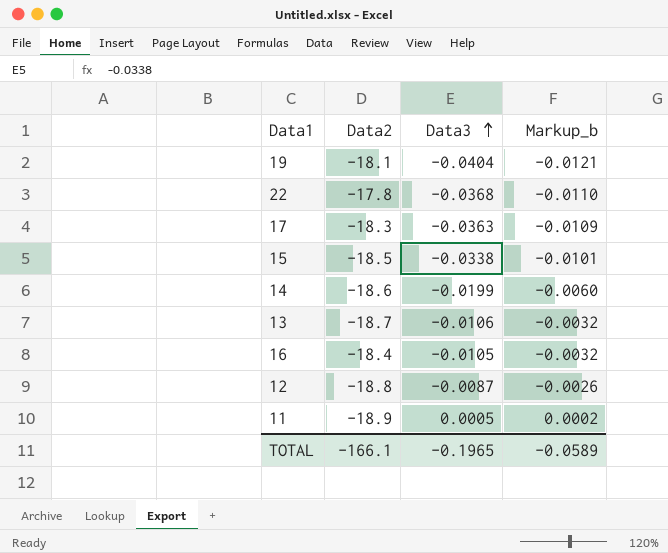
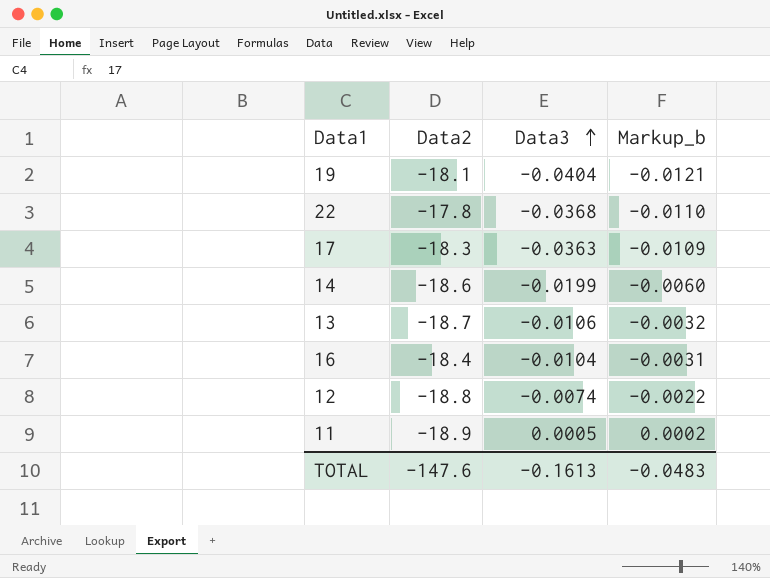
row 15: -18.5 | -0.0338 | -0.0101 -> none
16 | Data3: -0.0105 -> -0.0104
16 | Markup_b: -0.0032 -> -0.0031
12 | Data3: -0.0087 -> -0.0074
12 | Markup_b: -0.0026 -> -0.0022
TOTAL | Data2: -166.1 -> -147.6
TOTAL | Data3: -0.1965 -> -0.1613
TOTAL | Markup_b: -0.0589 -> -0.0483

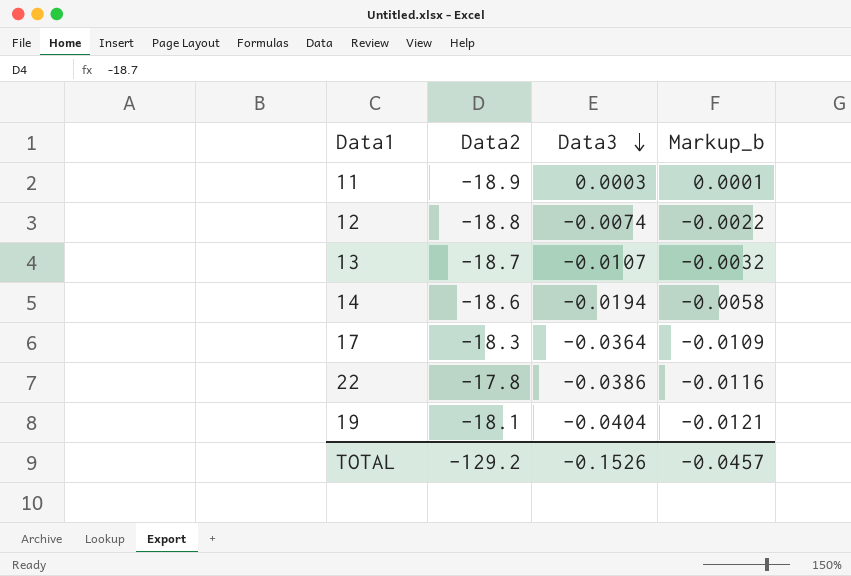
row order: Data3 ascending -> Data3 descending
row 16: -18.4 | -0.0104 | -0.0031 -> none
11 | Data3: 0.0005 -> 0.0003
11 | Markup_b: 0.0002 -> 0.0001
13 | Data3: -0.0106 -> -0.0107
14 | Data3: -0.0199 -> -0.0194
14 | Markup_b: -0.0060 -> -0.0058
17 | Data3: -0.0363 -> -0.0364
22 | Data3: -0.0368 -> -0.0386
22 | Markup_b: -0.0110 -> -0.0116
TOTAL | Data2: -147.6 -> -129.2
TOTAL | Data3: -0.1613 -> -0.1526
TOTAL | Markup_b: -0.0483 -> -0.0457

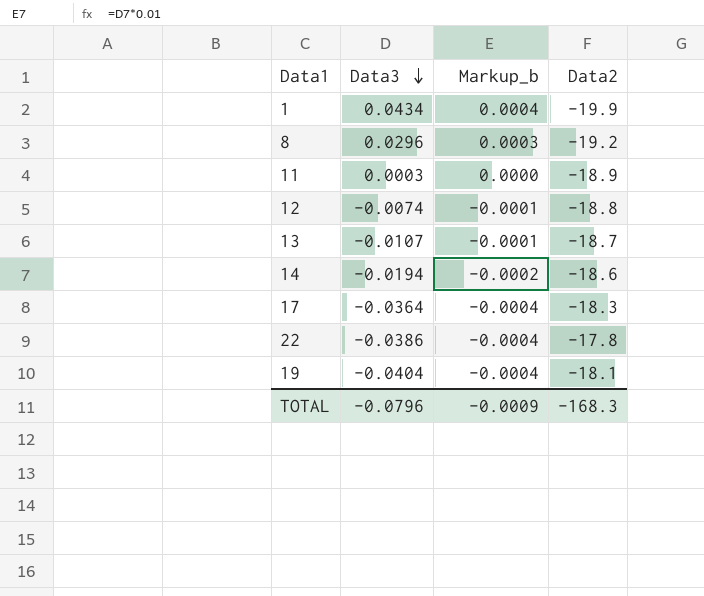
column Markup_b | formula: [Data3] * 0.3 -> [Data3] * 0.01
column Data2 | position: 2 -> 4
row 1: none -> 0.0434 | 0.0004 | -19.9
row 8: none -> 0.0296 | 0.0003 | -19.2
TOTAL | Data3: -0.1526 -> -0.0796
TOTAL | Markup_b: -0.0457 -> -0.0009
TOTAL | Data2: -129.2 -> -168.3

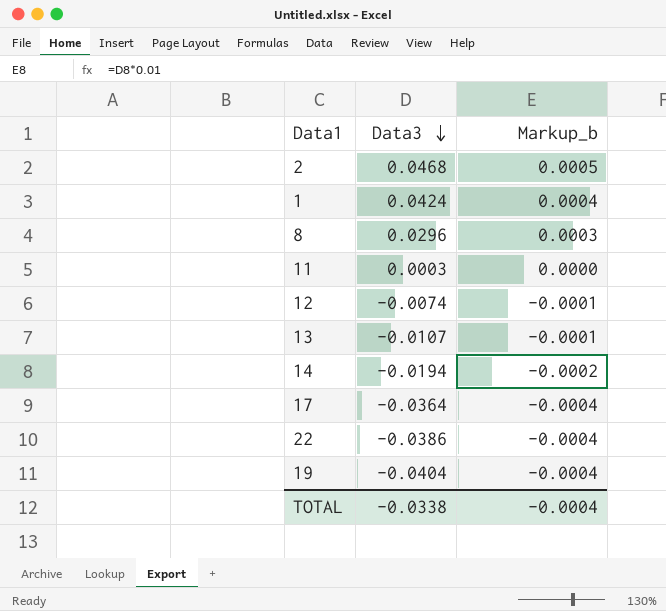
column Data2 | position: 4 -> none
row 2: none -> 0.0468 | 0.0005
1 | Data3: 0.0434 -> 0.0424
TOTAL | Data3: -0.0796 -> -0.0338
TOTAL | Markup_b: -0.0009 -> -0.0004

